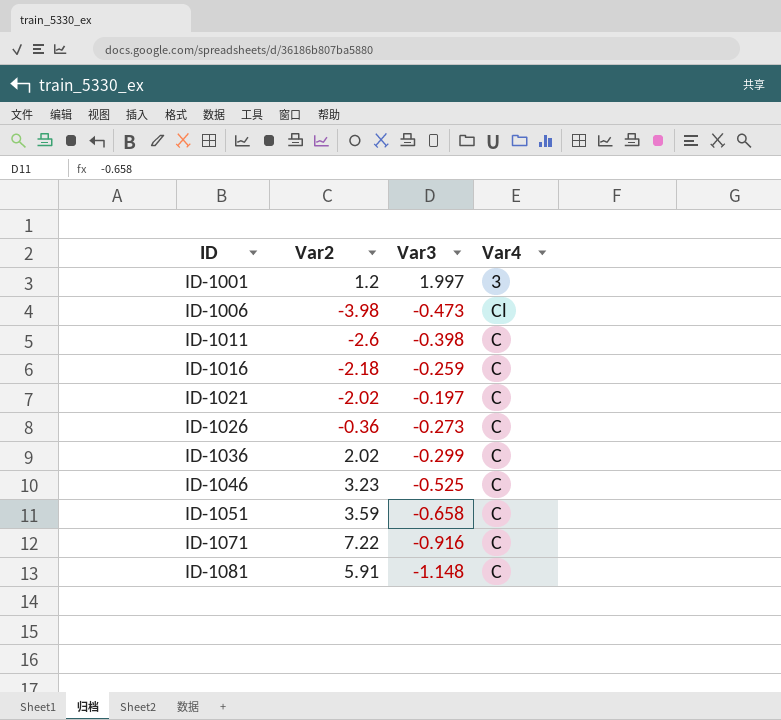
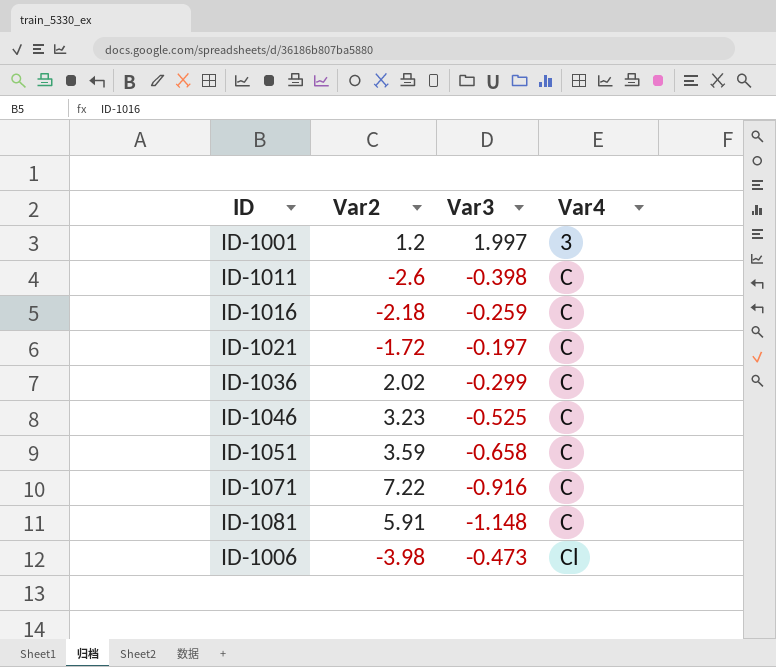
row order: ID ascending -> Var4 ascending
row ID-1026: -0.36 | -0.273 | C -> none
ID-1021 | Var2: -2.02 -> -1.72

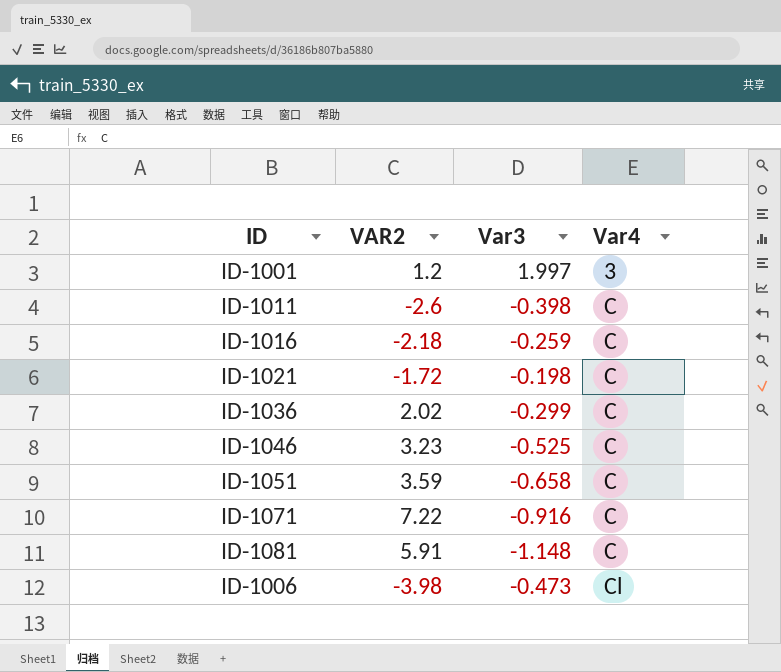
column name: Var2 -> VAR2
ID-1021 | Var3: -0.197 -> -0.198

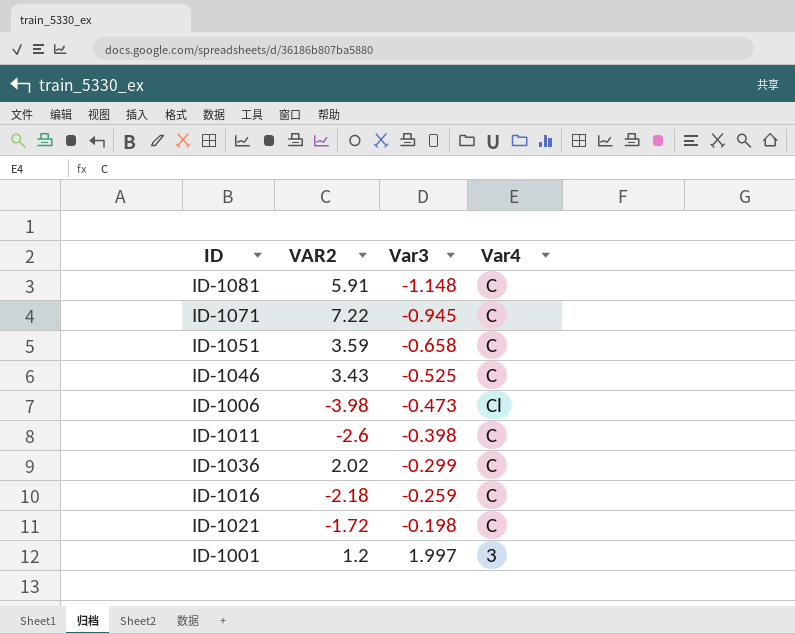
row order: Var4 ascending -> Var3 ascending
ID-1071 | Var3: -0.916 -> -0.945
ID-1046 | VAR2: 3.23 -> 3.43

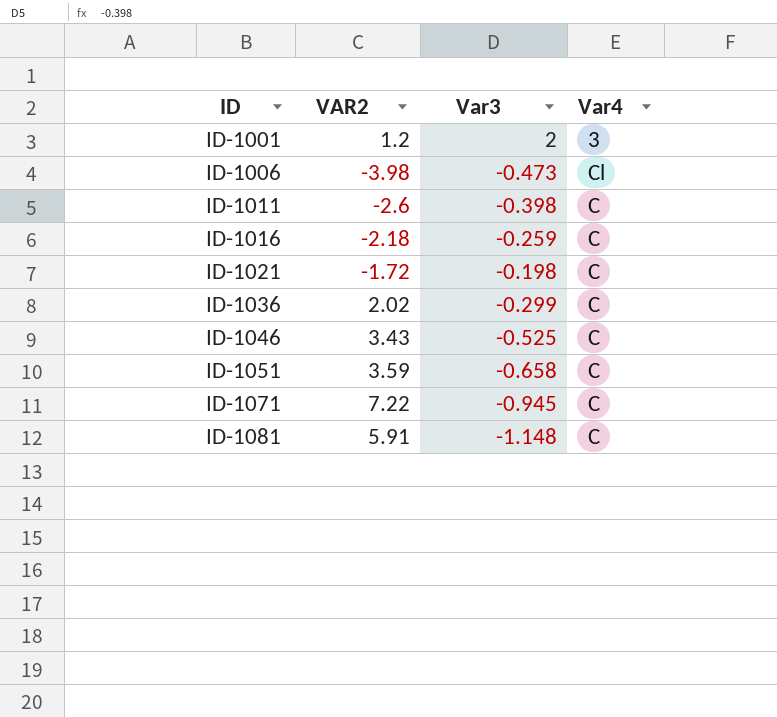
row order: Var3 ascending -> ID ascending
ID-1001 | Var3: 1.997 -> 2

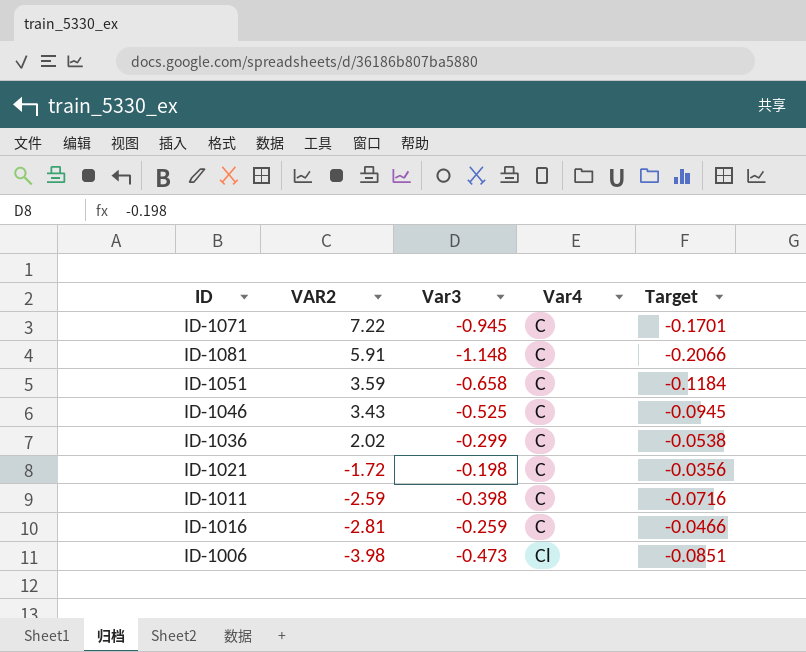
row order: ID ascending -> VAR2 descending
column Target | formula: none -> [Var3] * 0.18
row ID-1001: 1.2 | 2 | 3 -> none
ID-1011 | VAR2: -2.6 -> -2.59
ID-1016 | VAR2: -2.18 -> -2.81

